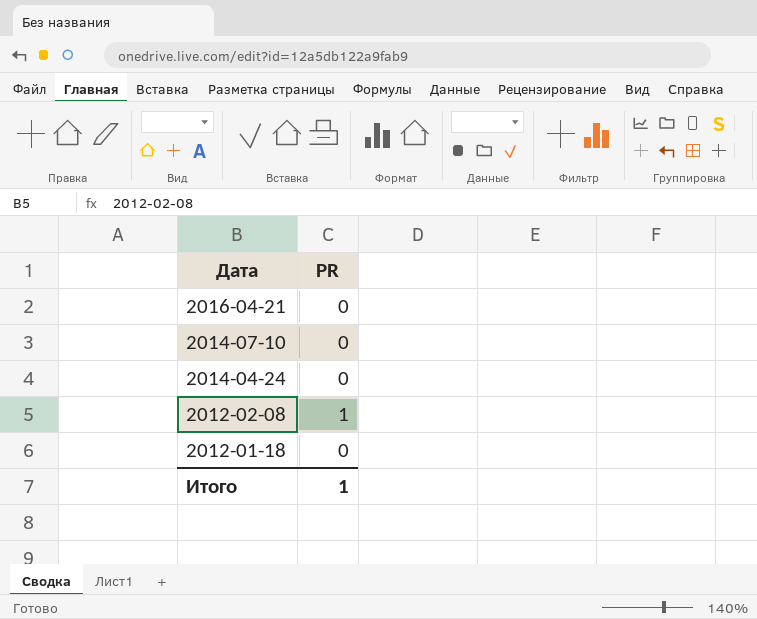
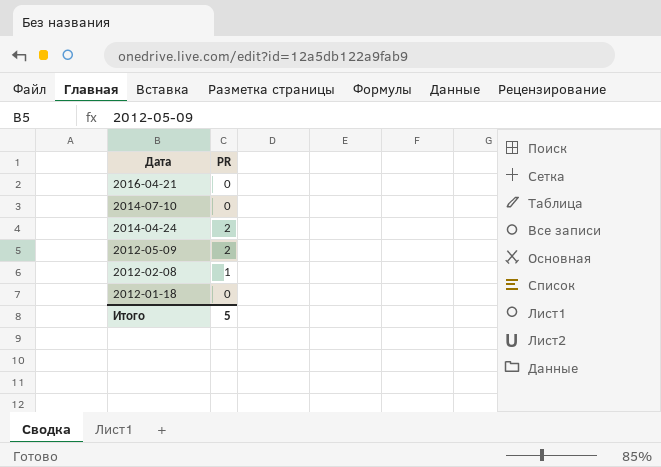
2014-04-24 | PR: 0 -> 2
row 2012-05-09: none -> 2
Итого | PR: 1 -> 5

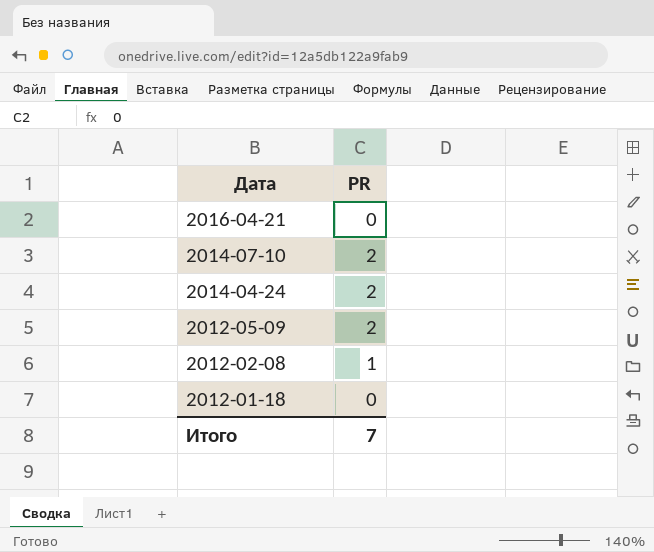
2014-07-10 | PR: 0 -> 2
Итого | PR: 5 -> 7

